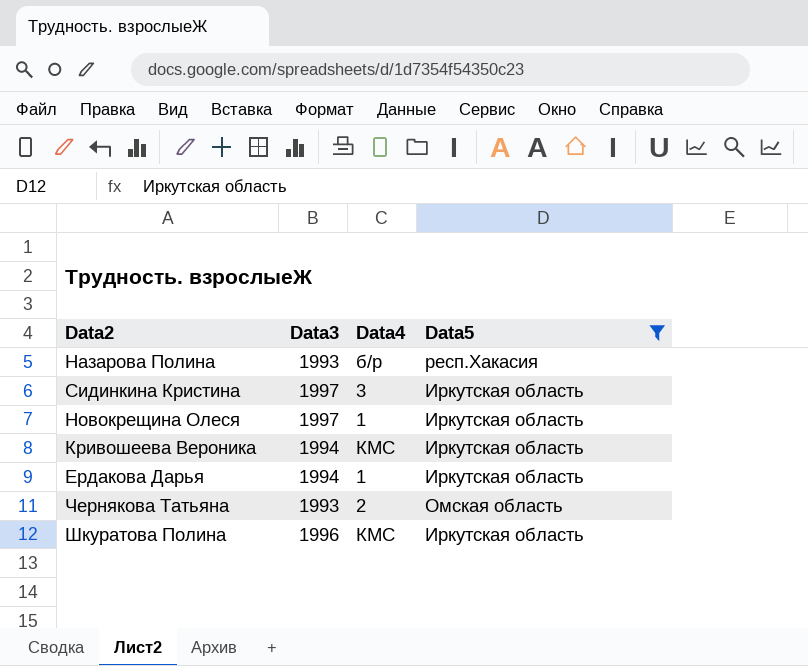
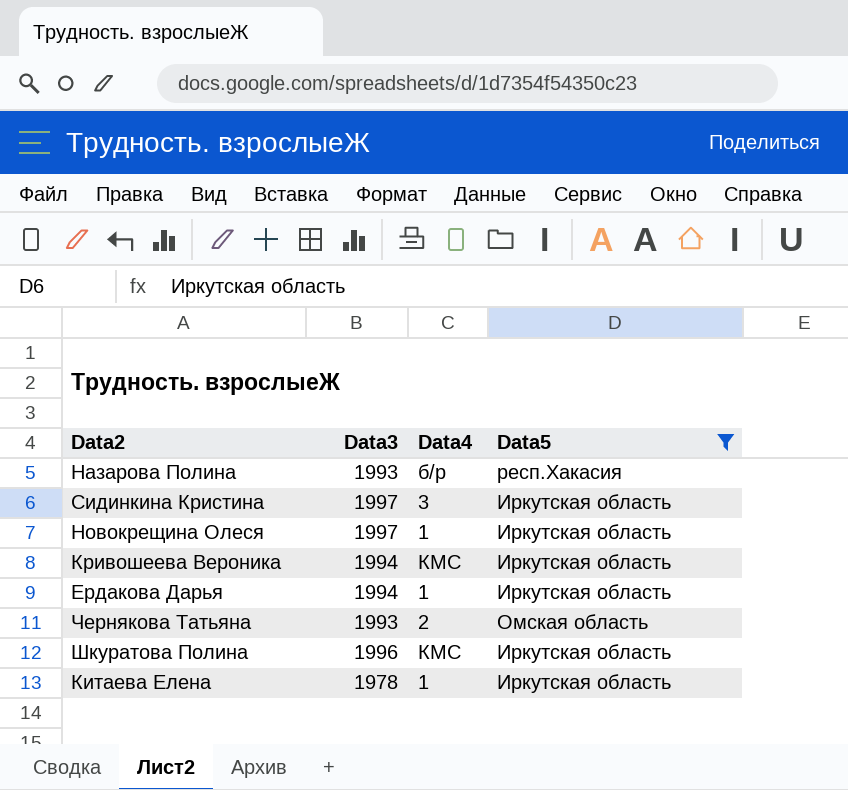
row Китаева Елена: none -> 1978 | 1 | Иркутская область

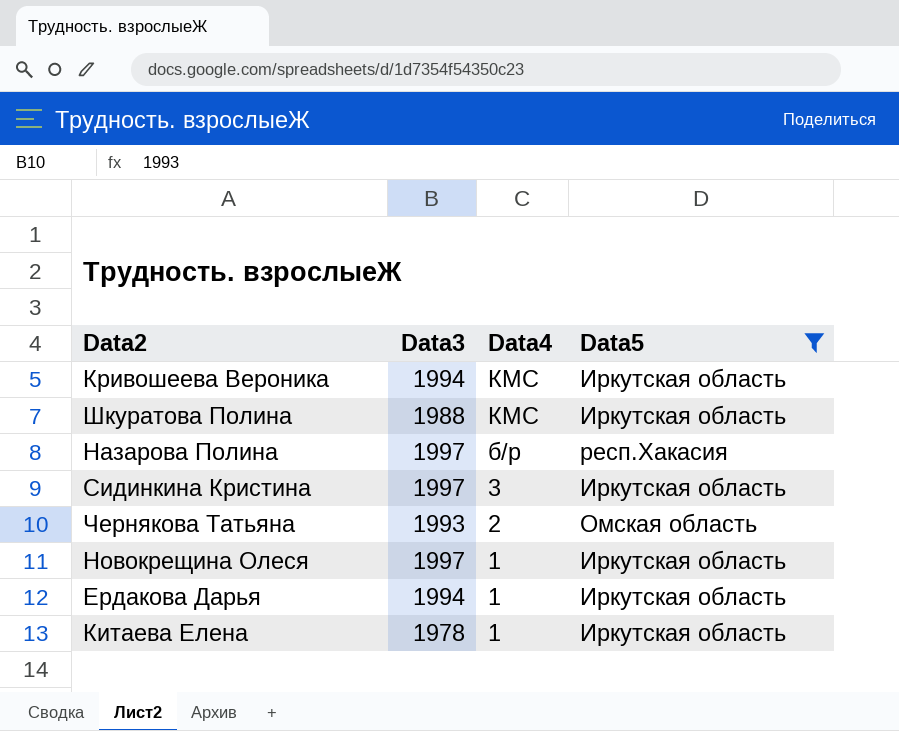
row order: none -> Data4 descending
Шкуратова Полина | Data3: 1996 -> 1988
Назарова Полина | Data3: 1993 -> 1997

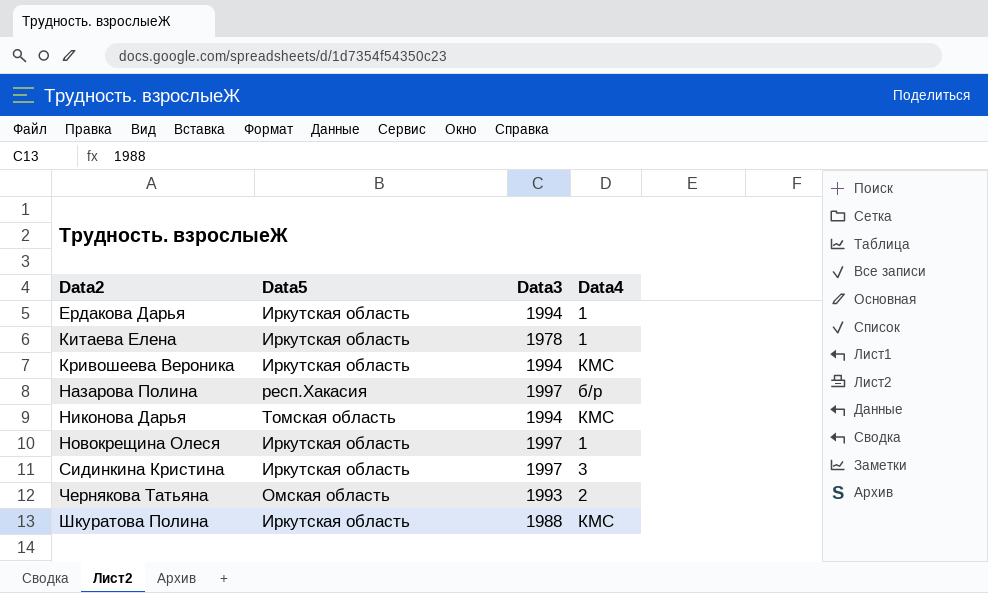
filter: Data5 != Томская область -> none
row order: Data4 descending -> Data2 ascending
column Data5 | position: 4 -> 2

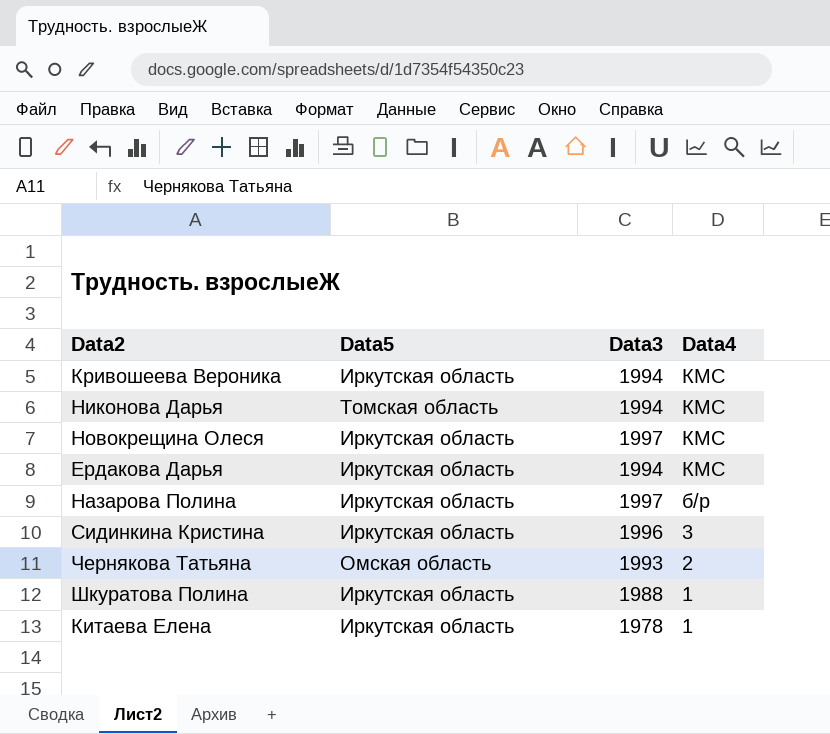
row order: Data2 ascending -> Data4 descending
Новокрещина Олеся | Data4: 1 -> КМС
Ердакова Дарья | Data4: 1 -> КМС
Назарова Полина | Data5: респ.Хакасия -> Иркутская область
Сидинкина Кристина | Data3: 1997 -> 1996
Шкуратова Полина | Data4: КМС -> 1

